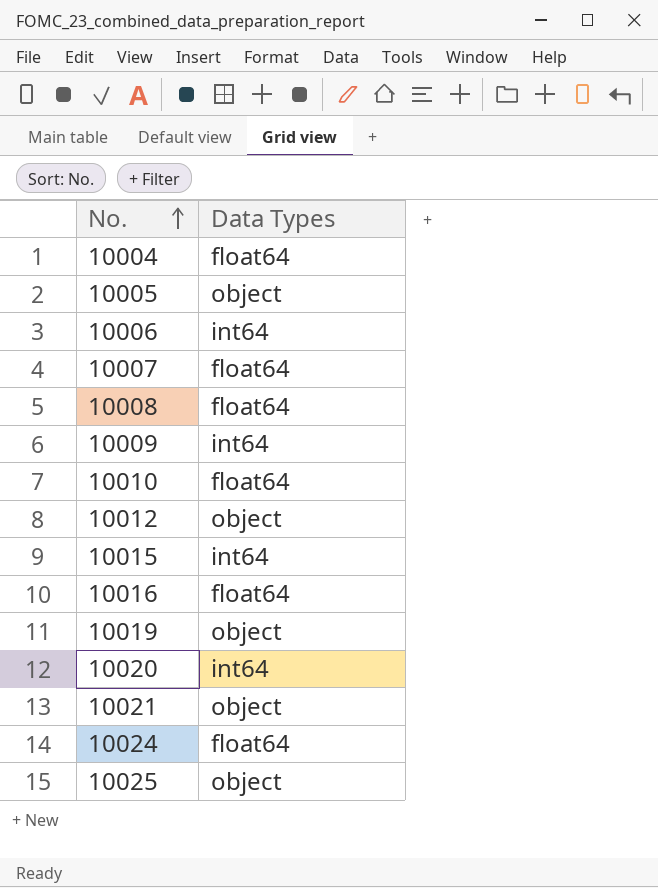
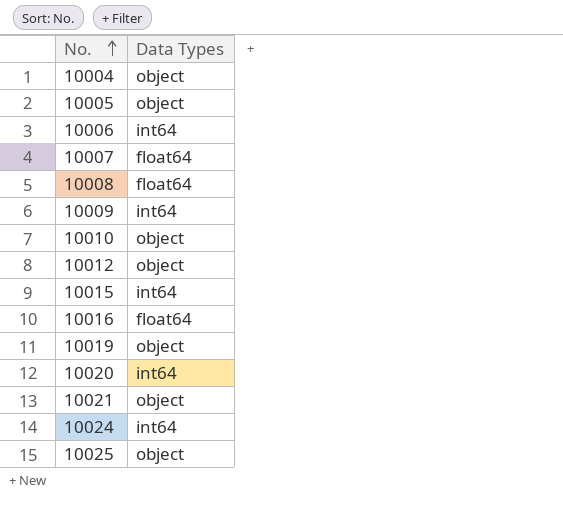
10004 | Data Types: float64 -> object
10010 | Data Types: float64 -> object
10024 | Data Types: float64 -> int64

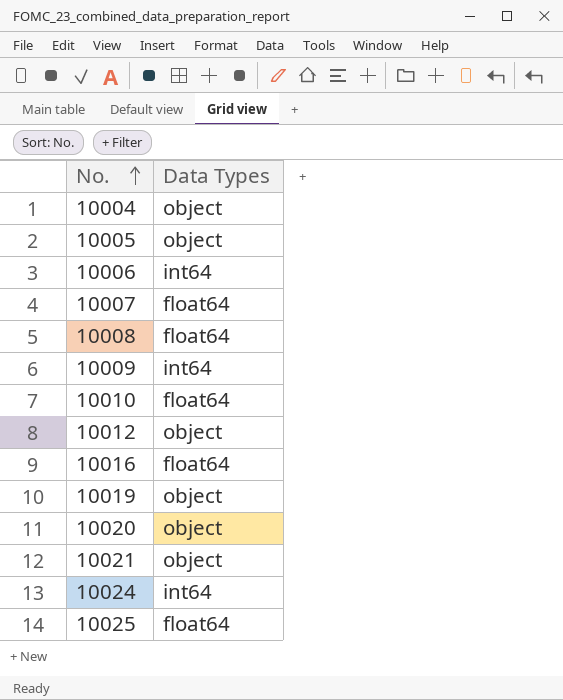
row 10015: int64 -> none
10010 | Data Types: object -> float64
10020 | Data Types: int64 -> object
10025 | Data Types: object -> float64

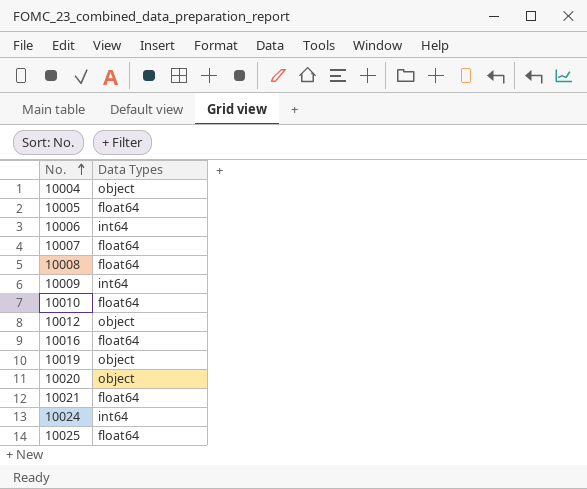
10005 | Data Types: object -> float64
10021 | Data Types: object -> float64

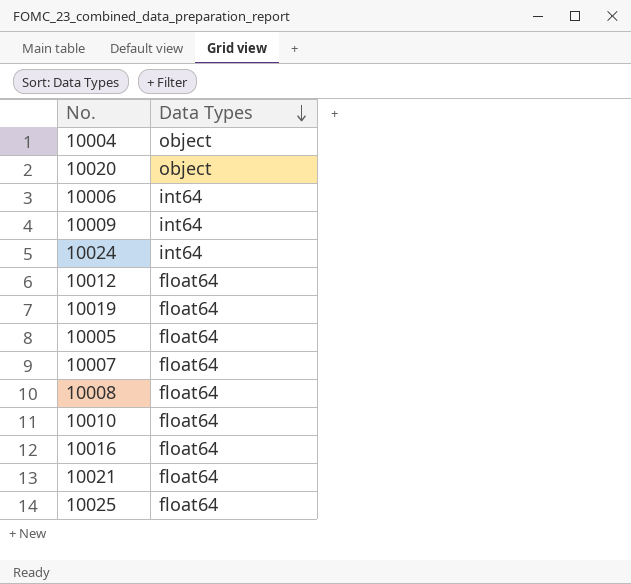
row order: No. ascending -> Data Types descending
10012 | Data Types: object -> float64
10019 | Data Types: object -> float64

